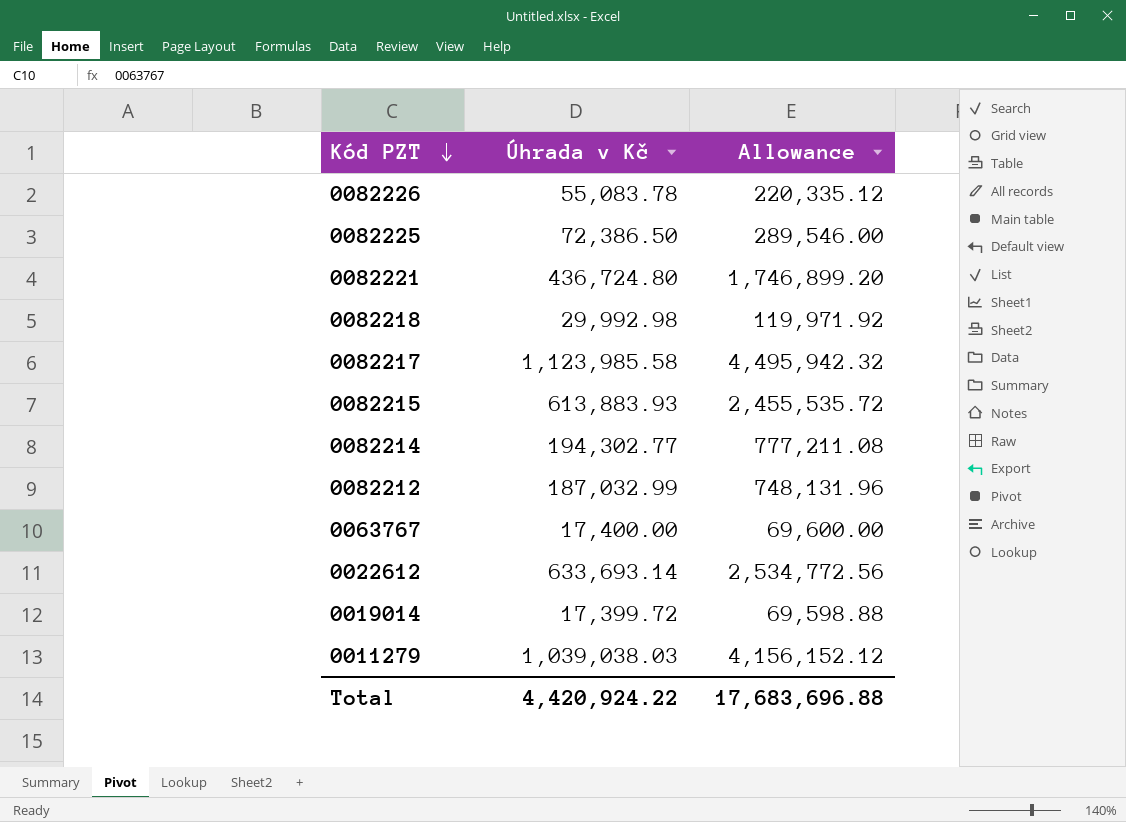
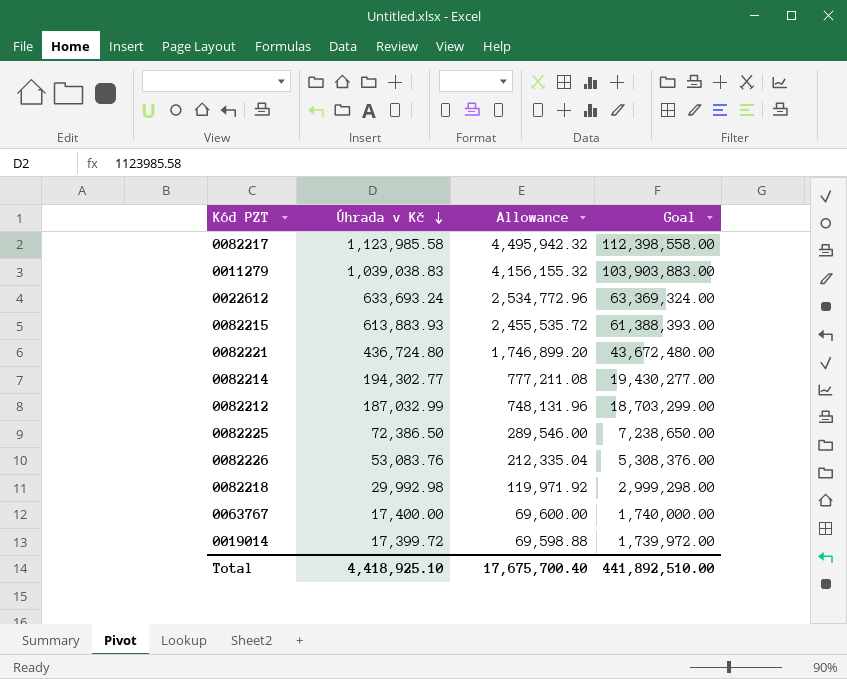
row order: Kód PZT descending -> Úhrada v Kč descending
column Goal | formula: none -> [Úhrada v Kč] * 100
0011279 | Úhrada v Kč: 1,039,038.03 -> 1,039,038.83
0011279 | Allowance: 4,156,152.12 -> 4,156,155.32
0022612 | Úhrada v Kč: 633,693.14 -> 633,693.24
0022612 | Allowance: 2,534,772.56 -> 2,534,772.96
0082226 | Úhrada v Kč: 55,083.78 -> 53,083.76
0082226 | Allowance: 220,335.12 -> 212,335.04
Total | Úhrada v Kč: 4,420,924.22 -> 4,418,925.10
Total | Allowance: 17,683,696.88 -> 17,675,700.40

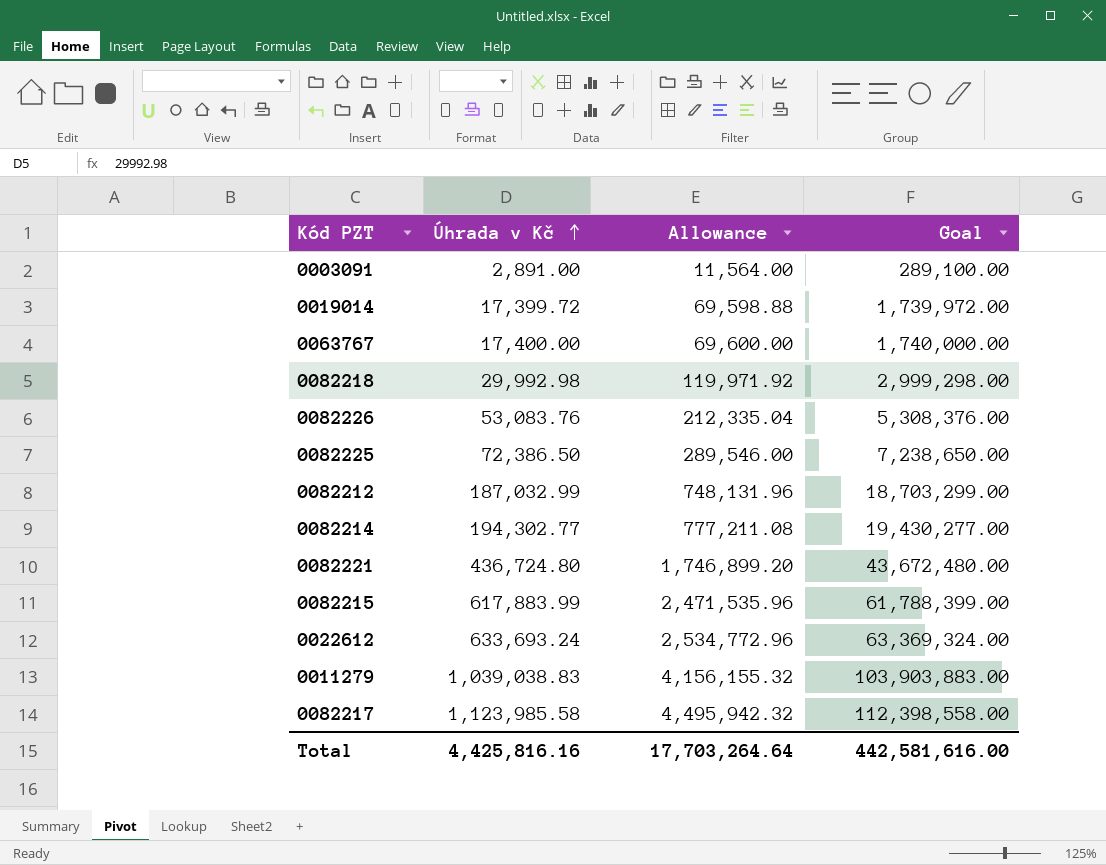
row order: Úhrada v Kč descending -> Úhrada v Kč ascending
row 0003091: none -> 2,891.00 | 11,564.00 | 289,100.00
0082215 | Úhrada v Kč: 613,883.93 -> 617,883.99
0082215 | Allowance: 2,455,535.72 -> 2,471,535.96
0082215 | Goal: 61,388,393.00 -> 61,788,399.00
Total | Úhrada v Kč: 4,418,925.10 -> 4,425,816.16
Total | Allowance: 17,675,700.40 -> 17,703,264.64
Total | Goal: 441,892,510.00 -> 442,581,616.00

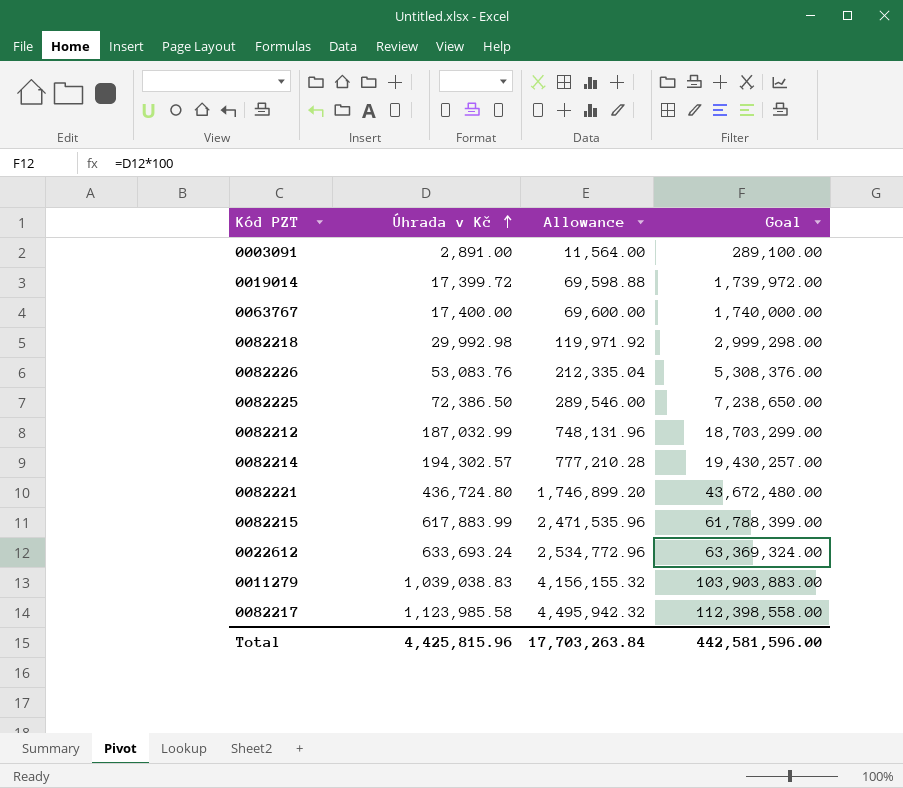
0082214 | Úhrada v Kč: 194,302.77 -> 194,302.57
0082214 | Allowance: 777,211.08 -> 777,210.28
0082214 | Goal: 19,430,277.00 -> 19,430,257.00
Total | Úhrada v Kč: 4,425,816.16 -> 4,425,815.96
Total | Allowance: 17,703,264.64 -> 17,703,263.84
Total | Goal: 442,581,616.00 -> 442,581,596.00

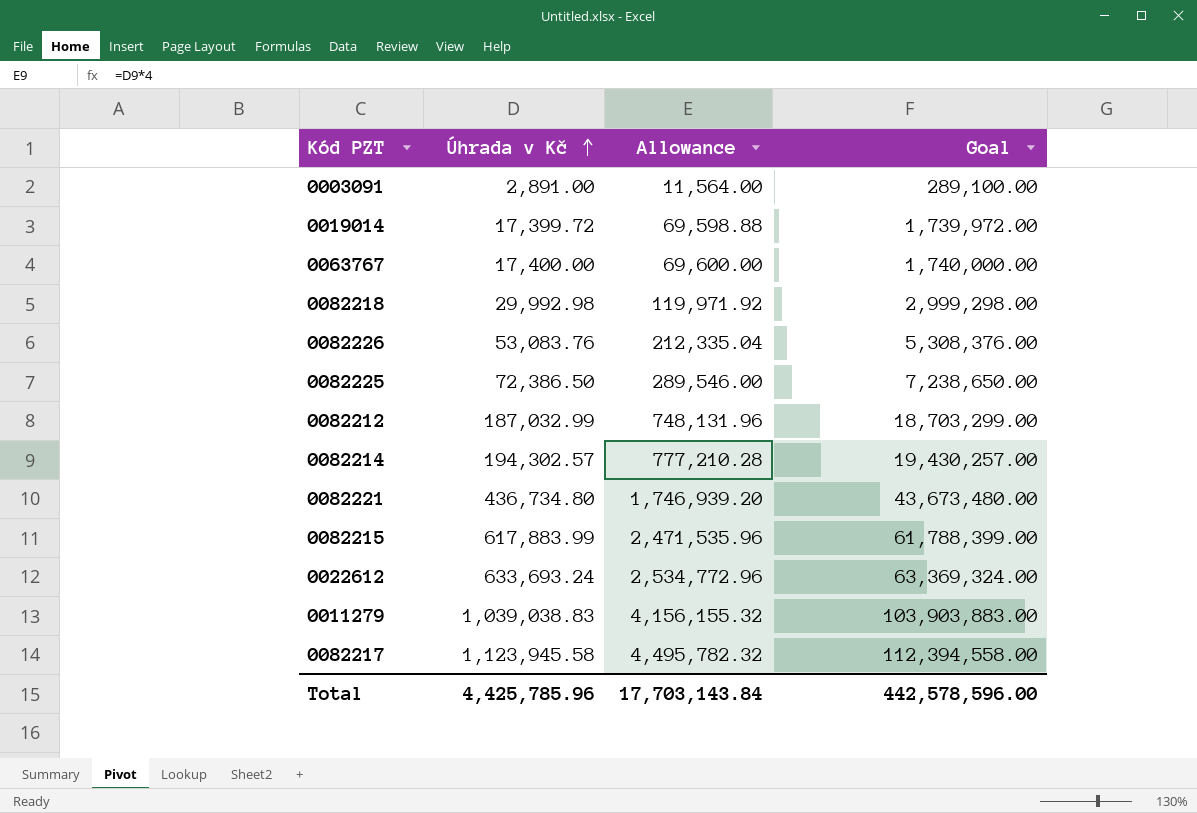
0082221 | Úhrada v Kč: 436,724.80 -> 436,734.80
0082221 | Allowance: 1,746,899.20 -> 1,746,939.20
0082221 | Goal: 43,672,480.00 -> 43,673,480.00
0082217 | Úhrada v Kč: 1,123,985.58 -> 1,123,945.58
0082217 | Allowance: 4,495,942.32 -> 4,495,782.32
0082217 | Goal: 112,398,558.00 -> 112,394,558.00
Total | Úhrada v Kč: 4,425,815.96 -> 4,425,785.96
Total | Allowance: 17,703,263.84 -> 17,703,143.84
Total | Goal: 442,581,596.00 -> 442,578,596.00

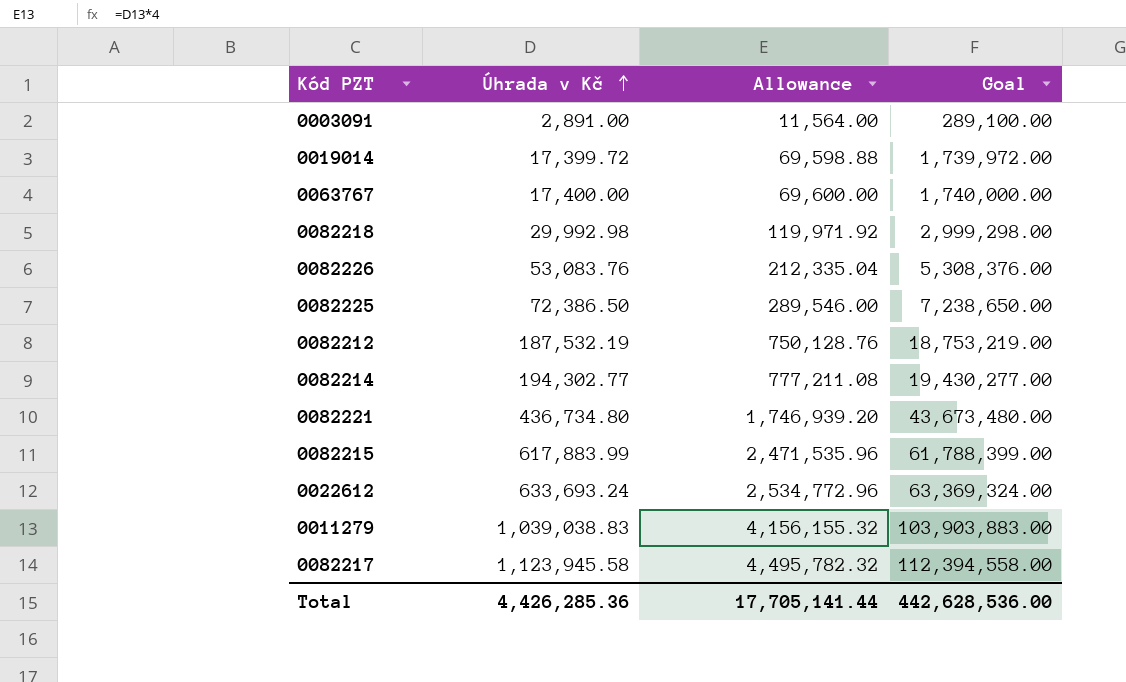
0082212 | Úhrada v Kč: 187,032.99 -> 187,532.19
0082212 | Allowance: 748,131.96 -> 750,128.76
0082212 | Goal: 18,703,299.00 -> 18,753,219.00
0082214 | Úhrada v Kč: 194,302.57 -> 194,302.77
0082214 | Allowance: 777,210.28 -> 777,211.08
0082214 | Goal: 19,430,257.00 -> 19,430,277.00
Total | Úhrada v Kč: 4,425,785.96 -> 4,426,285.36
Total | Allowance: 17,703,143.84 -> 17,705,141.44
Total | Goal: 442,578,596.00 -> 442,628,536.00

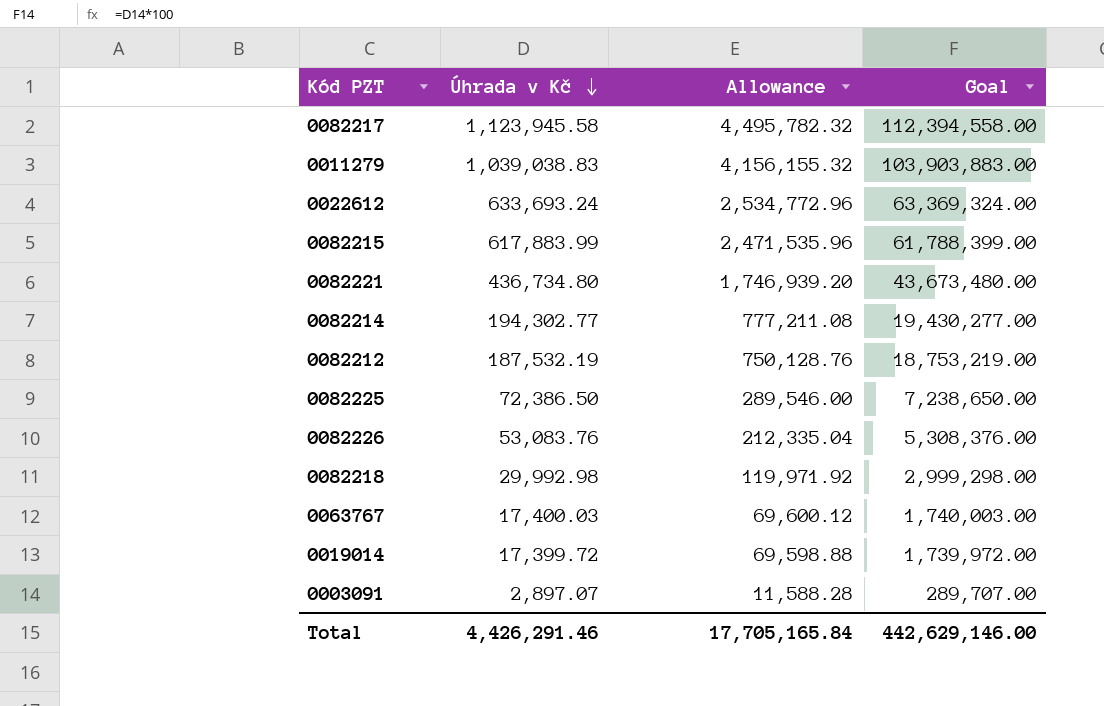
row order: Úhrada v Kč ascending -> Úhrada v Kč descending
0063767 | Úhrada v Kč: 17,400.00 -> 17,400.03
0063767 | Allowance: 69,600.00 -> 69,600.12
0063767 | Goal: 1,740,000.00 -> 1,740,003.00
0003091 | Úhrada v Kč: 2,891.00 -> 2,897.07
0003091 | Allowance: 11,564.00 -> 11,588.28
0003091 | Goal: 289,100.00 -> 289,707.00
Total | Úhrada v Kč: 4,426,285.36 -> 4,426,291.46
Total | Allowance: 17,705,141.44 -> 17,705,165.84
Total | Goal: 442,628,536.00 -> 442,629,146.00

